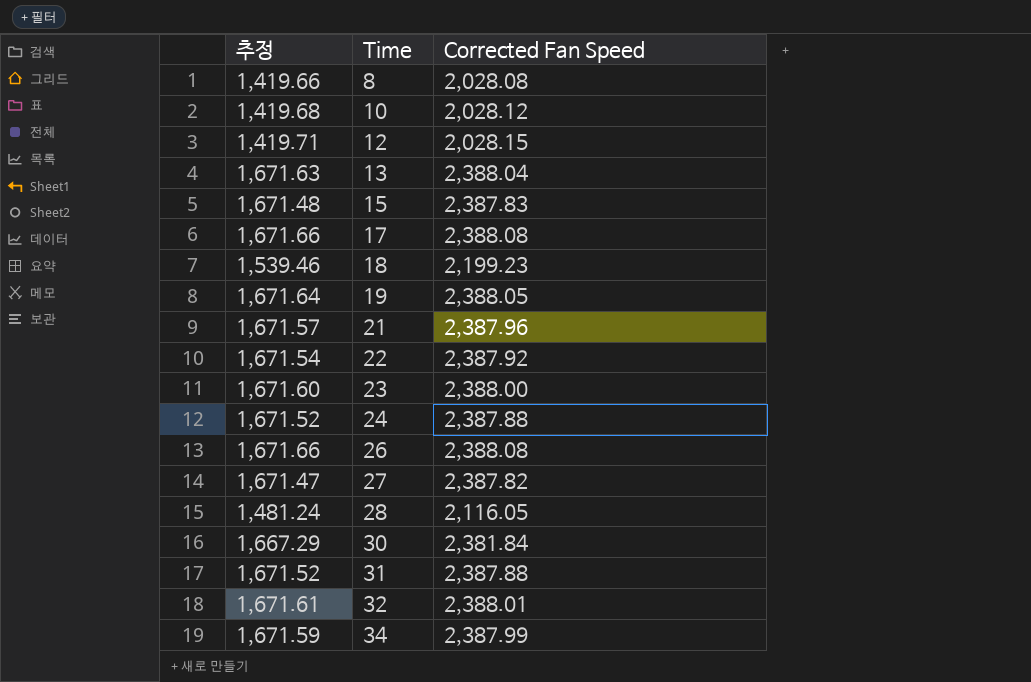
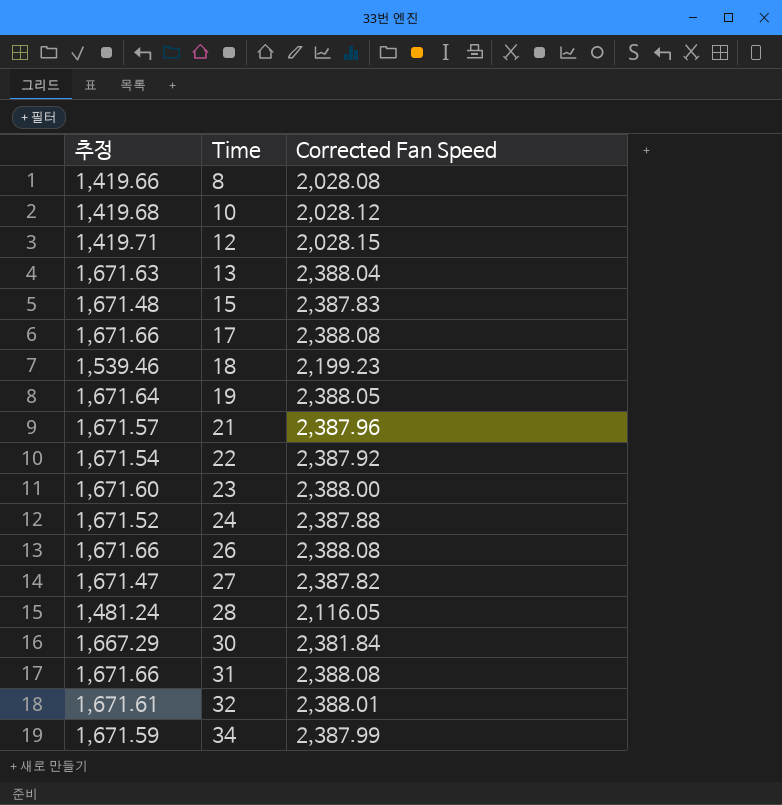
31 | 추정: 1,671.52 -> 1,671.66
31 | Corrected Fan Speed: 2,387.88 -> 2,388.08

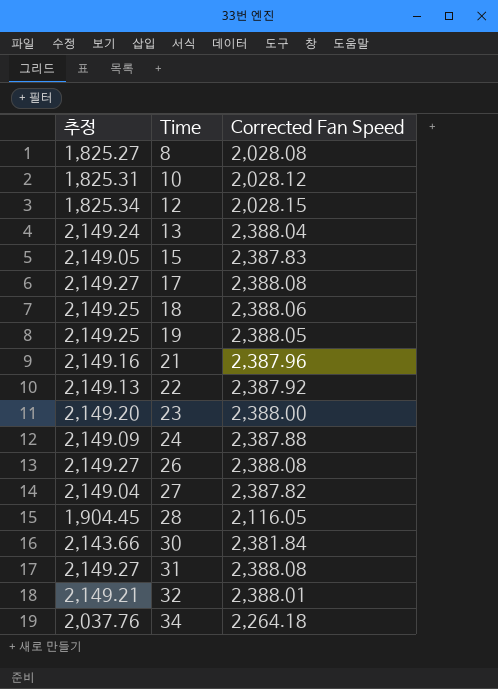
column 추정 | formula: [Corrected Fan Speed] * 0.7 -> [Corrected Fan Speed] * 0.9
18 | Corrected Fan Speed: 2,199.23 -> 2,388.06
34 | Corrected Fan Speed: 2,387.99 -> 2,264.18

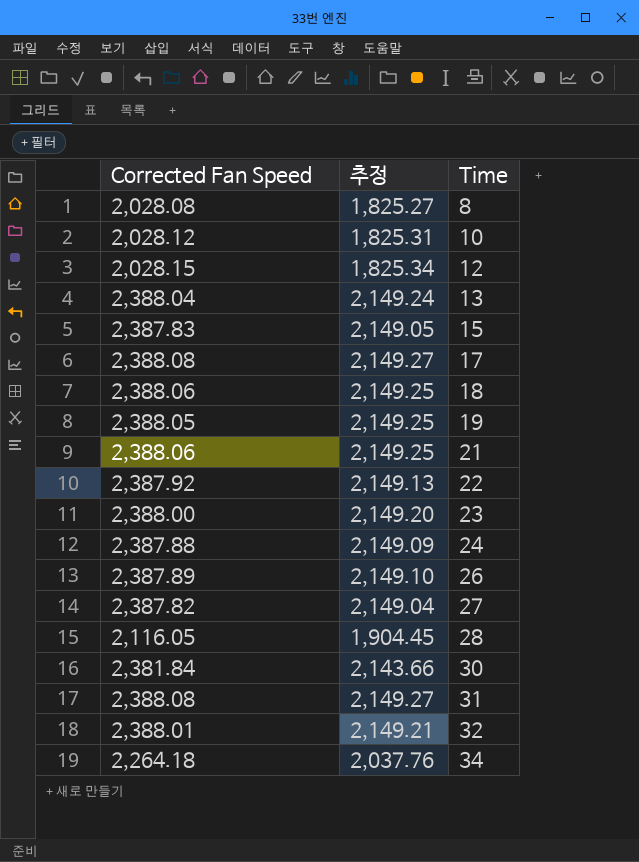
column Corrected Fan Speed | position: 3 -> 1
21 | Corrected Fan Speed: 2,387.96 -> 2,388.06
21 | 추정: 2,149.16 -> 2,149.25
26 | Corrected Fan Speed: 2,388.08 -> 2,387.89
26 | 추정: 2,149.27 -> 2,149.10

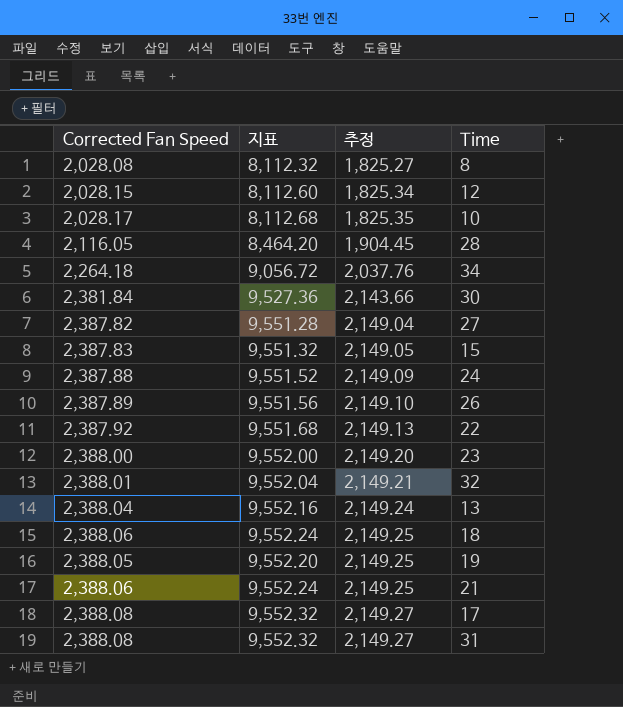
row order: Time ascending -> 추정 ascending
column 지표 | formula: none -> [Corrected Fan Speed] * 4
10 | Corrected Fan Speed: 2,028.12 -> 2,028.17
10 | 추정: 1,825.31 -> 1,825.35

